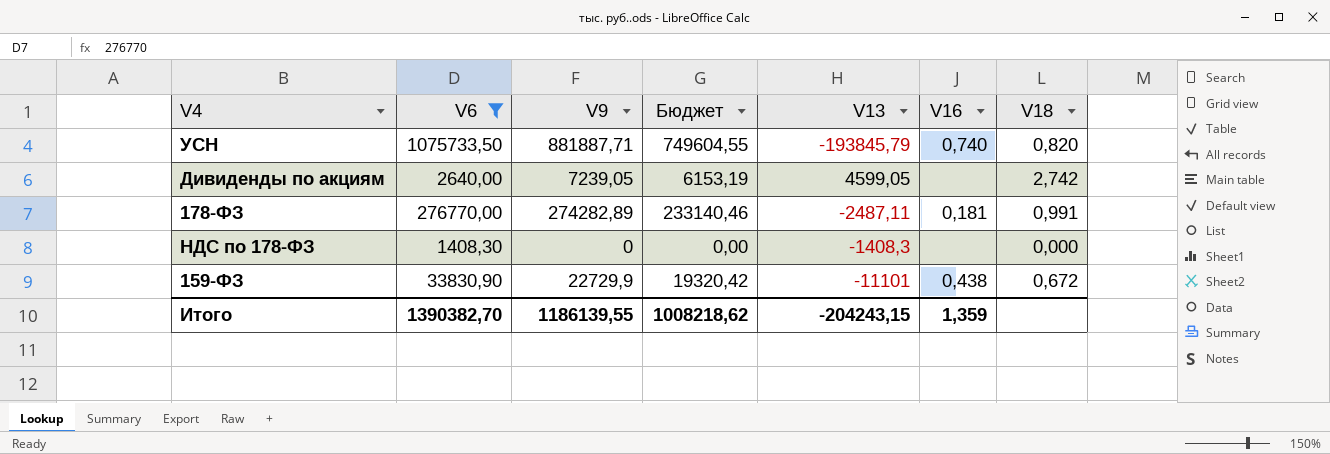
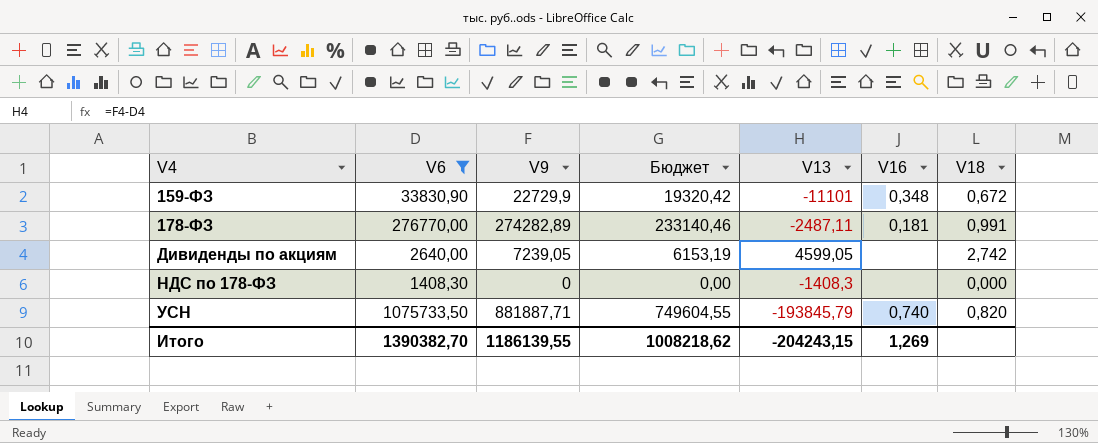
row order: none -> V4 ascending
159-ФЗ | V16: 0,438 -> 0,348
Итого | V16: 1,359 -> 1,269

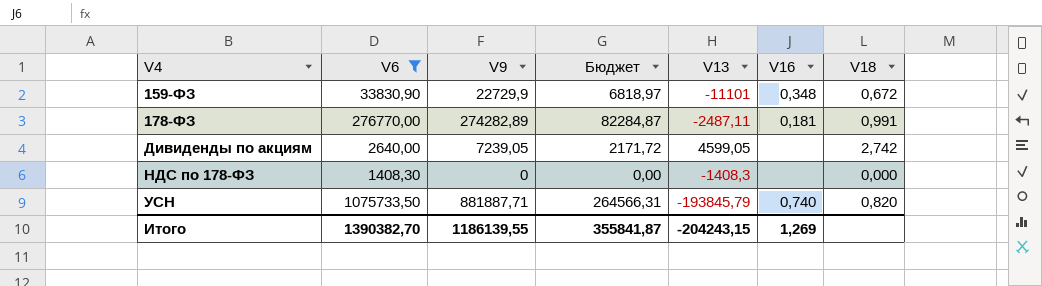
column Бюджет | formula: [V9] * 0,85 -> [V9] * 0,3
Итого | Бюджет: 1008218,62 -> 355841,87

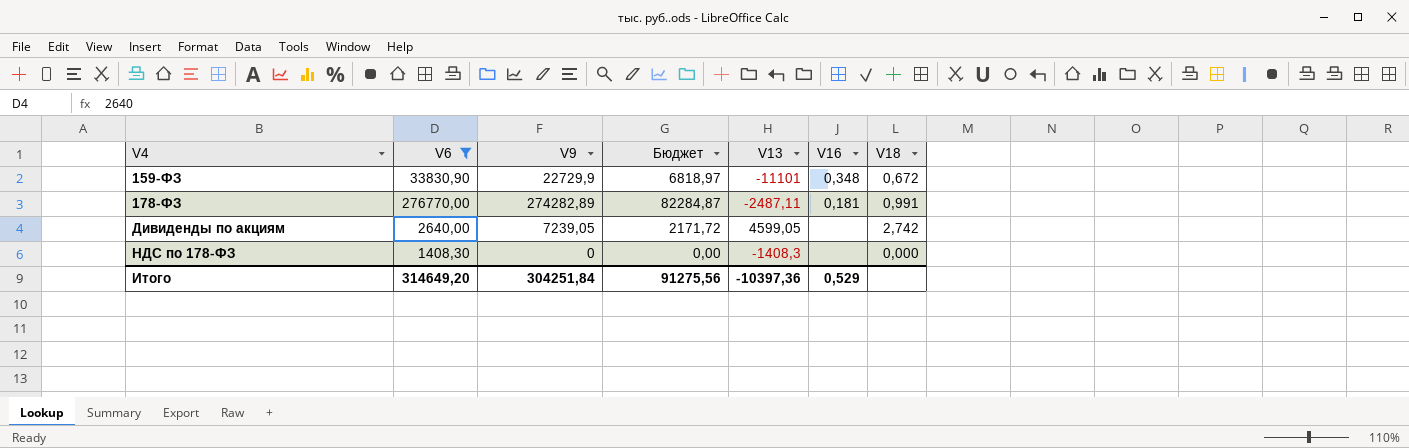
row УСН: 1075733,50 | 881887,71 | 264566,31 | -193845,79 | 0,740 | 0,820 -> none
Итого | V6: 1390382,70 -> 314649,20
Итого | V9: 1186139,55 -> 304251,84
Итого | Бюджет: 355841,87 -> 91275,56
Итого | V13: -204243,15 -> -10397,36
Итого | V16: 1,269 -> 0,529

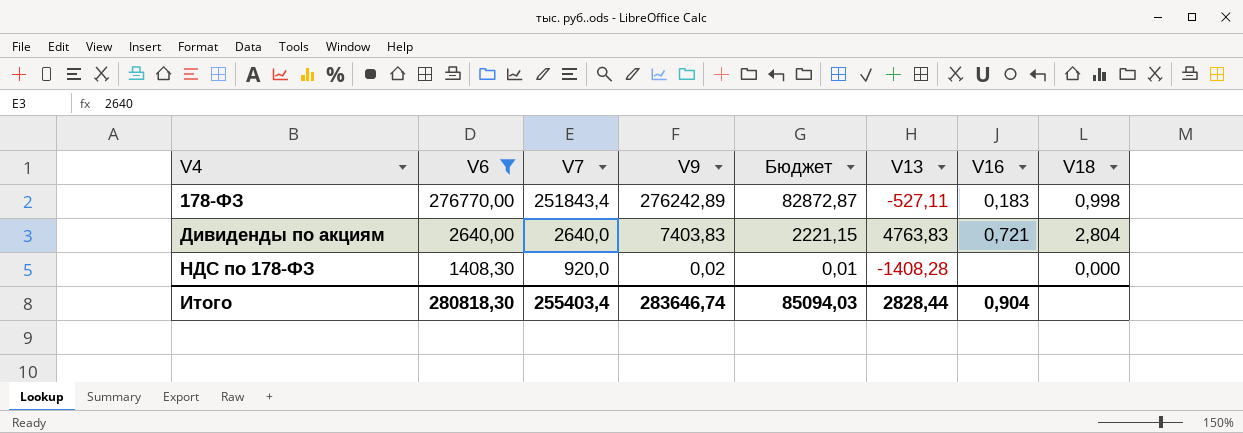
column V7 | position: none -> 3
row 159-ФЗ: 33830,90 | 22729,9 | 6818,97 | -11101 | 0,348 | 0,672 -> none
178-ФЗ | V9: 274282,89 -> 276242,89
178-ФЗ | Бюджет: 82284,87 -> 82872,87
178-ФЗ | V13: -2487,11 -> -527,11
178-ФЗ | V16: 0,181 -> 0,183
178-ФЗ | V18: 0,991 -> 0,998
Дивиденды по акциям | V9: 7239,05 -> 7403,83
Дивиденды по акциям | Бюджет: 2171,72 -> 2221,15
Дивиденды по акциям | V13: 4599,05 -> 4763,83
Дивиденды по акциям | V16: none -> 0,721
Дивиденды по акциям | V18: 2,742 -> 2,804
НДС по 178-ФЗ | V9: 0 -> 0,02
НДС по 178-ФЗ | Бюджет: 0,00 -> 0,01
НДС по 178-ФЗ | V13: -1408,3 -> -1408,28
Итого | V6: 314649,20 -> 280818,30
Итого | V9: 304251,84 -> 283646,74
Итого | Бюджет: 91275,56 -> 85094,03
Итого | V13: -10397,36 -> 2828,44
Итого | V16: 0,529 -> 0,904

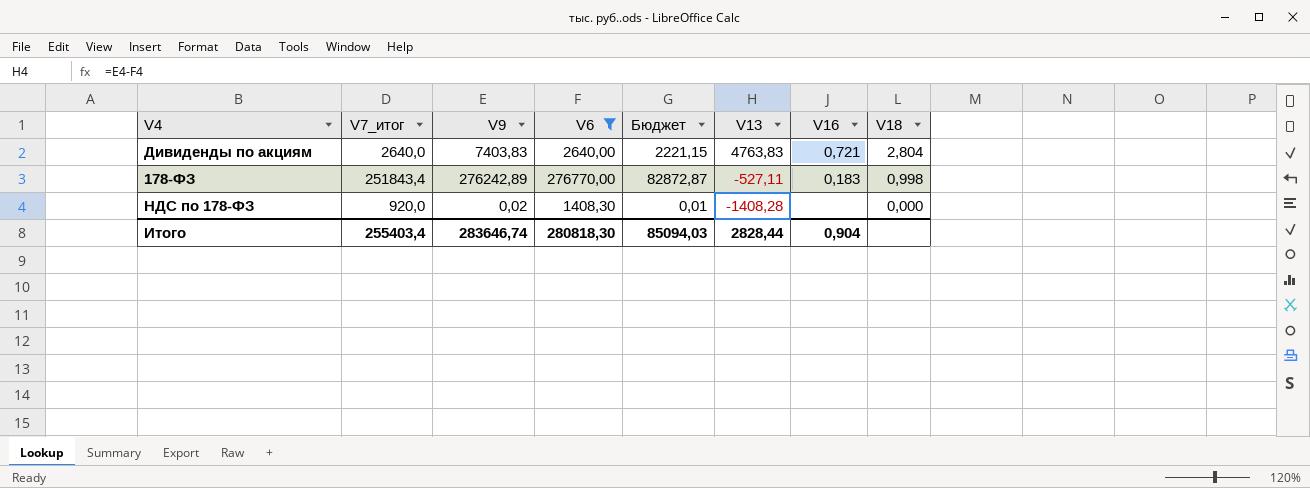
row order: V4 ascending -> V13 descending
column name: V7 -> V7_итог
column V6 | position: 2 -> 4

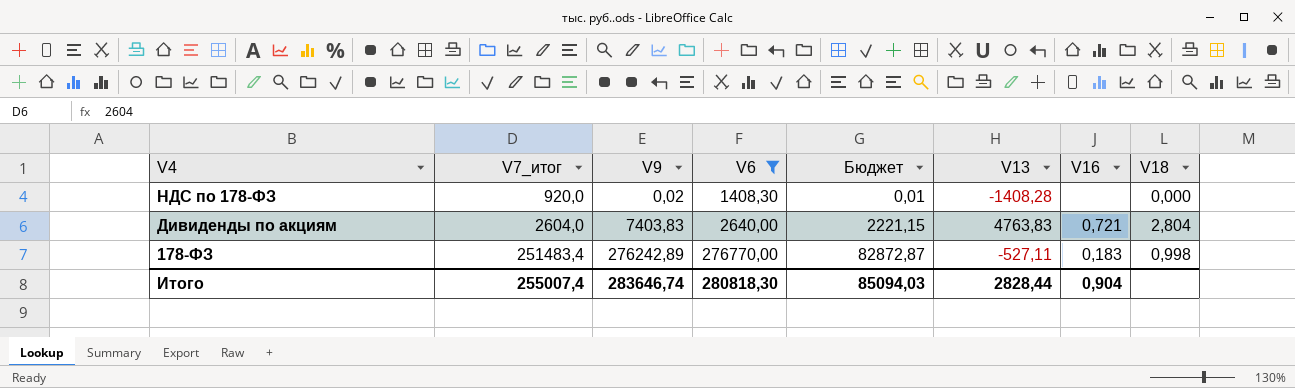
row order: V13 descending -> V4 descending
Дивиденды по акциям | V7_итог: 2640,0 -> 2604,0
178-ФЗ | V7_итог: 251843,4 -> 251483,4
Итого | V7_итог: 255403,4 -> 255007,4

